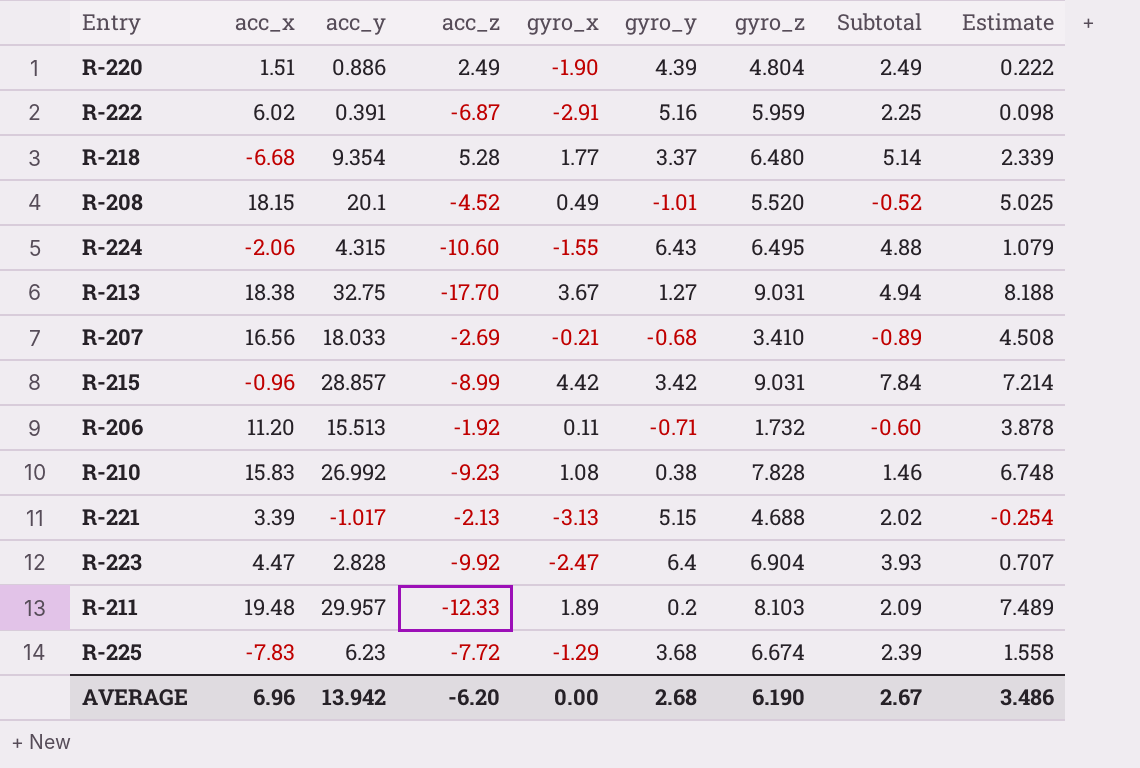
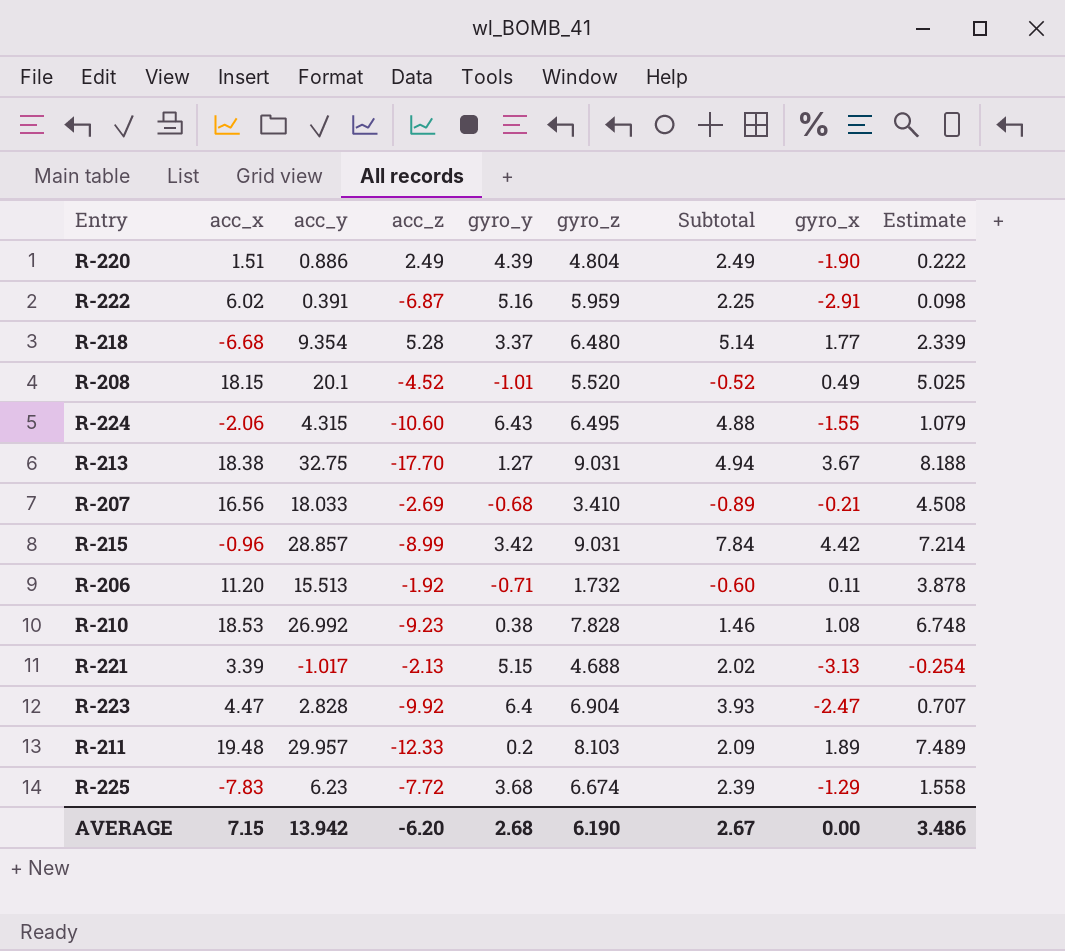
column gyro_x | position: 5 -> 8
R-210 | acc_x: 15.83 -> 18.53
AVERAGE | acc_x: 6.96 -> 7.15

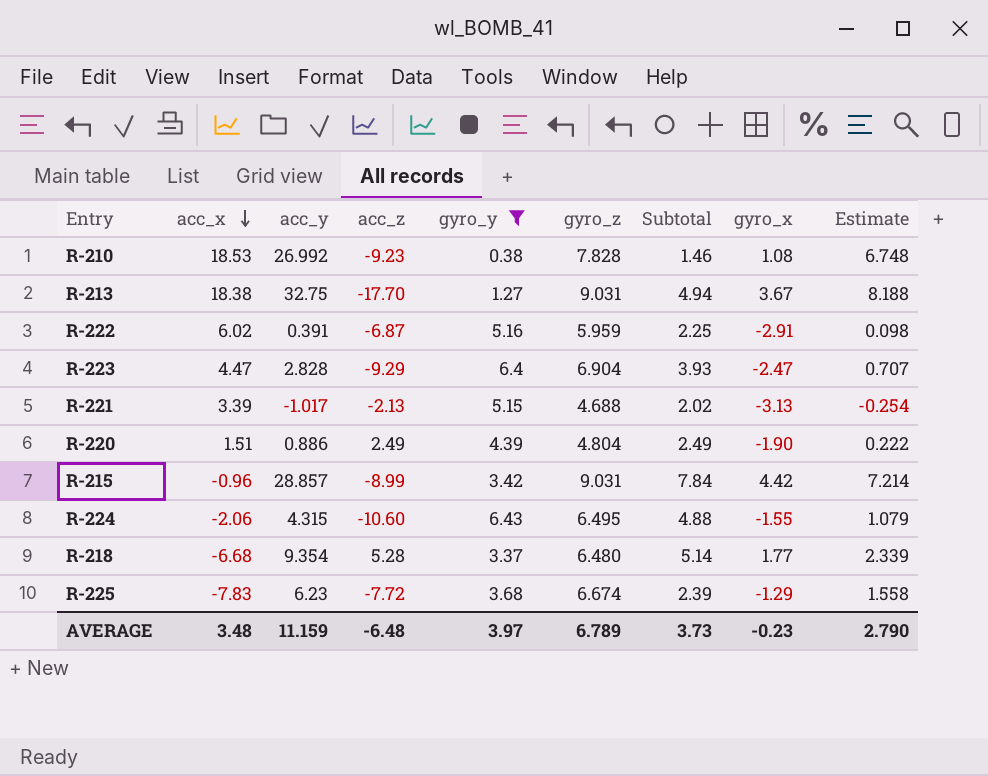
filter: none -> gyro_y >= 0.38
row order: none -> acc_x descending
R-223 | acc_z: -9.92 -> -9.29
AVERAGE | acc_x: 7.15 -> 3.48
AVERAGE | acc_y: 13.942 -> 11.159
AVERAGE | acc_z: -6.20 -> -6.48
AVERAGE | gyro_y: 2.68 -> 3.97
AVERAGE | gyro_z: 6.190 -> 6.789
AVERAGE | Subtotal: 2.67 -> 3.73
AVERAGE | gyro_x: 0.00 -> -0.23
AVERAGE | Estimate: 3.486 -> 2.790

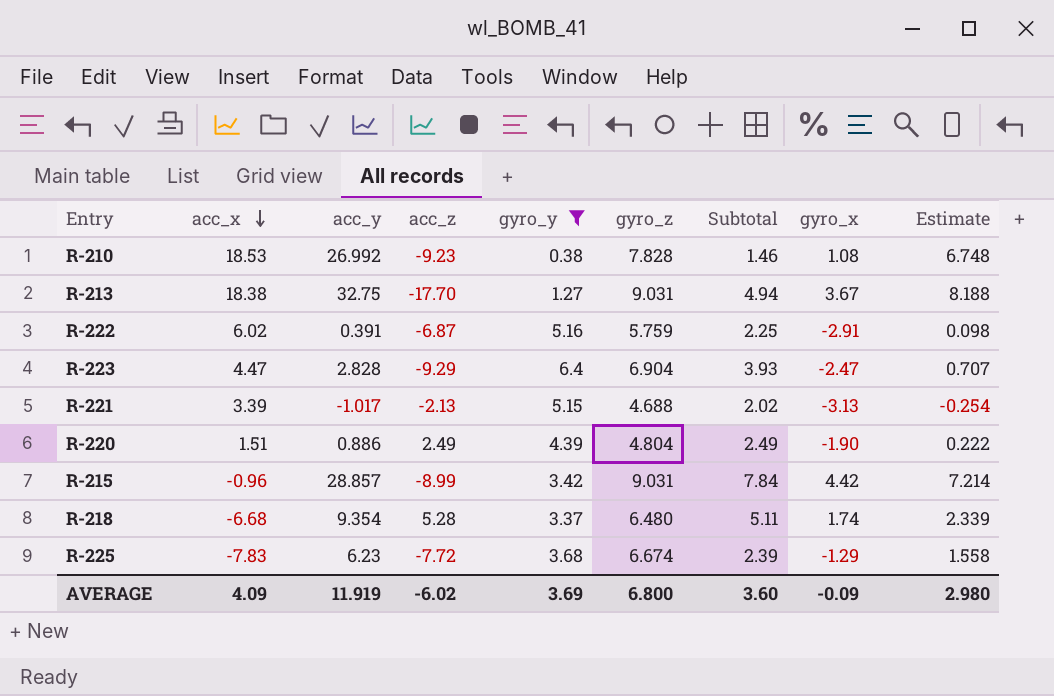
row R-224: -2.06 | 4.315 | -10.60 | 6.43 | 6.495 | 4.88 | -1.55 | 1.079 -> none
R-222 | gyro_z: 5.959 -> 5.759
R-218 | Subtotal: 5.14 -> 5.11
R-218 | gyro_x: 1.77 -> 1.74
AVERAGE | acc_x: 3.48 -> 4.09
AVERAGE | acc_y: 11.159 -> 11.919
AVERAGE | acc_z: -6.48 -> -6.02
AVERAGE | gyro_y: 3.97 -> 3.69
AVERAGE | gyro_z: 6.789 -> 6.800
AVERAGE | Subtotal: 3.73 -> 3.60
AVERAGE | gyro_x: -0.23 -> -0.09
AVERAGE | Estimate: 2.790 -> 2.980

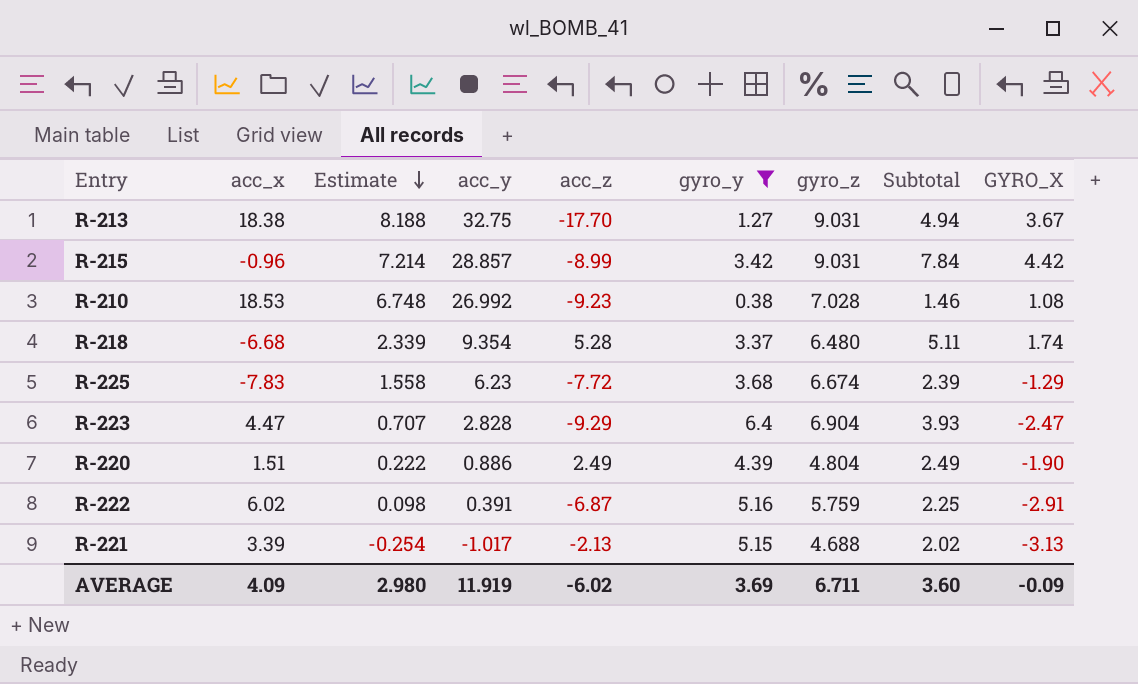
row order: acc_x descending -> Estimate descending
column Estimate | position: 9 -> 3
column name: gyro_x -> GYRO_X
R-210 | gyro_z: 7.828 -> 7.028
AVERAGE | gyro_z: 6.800 -> 6.711

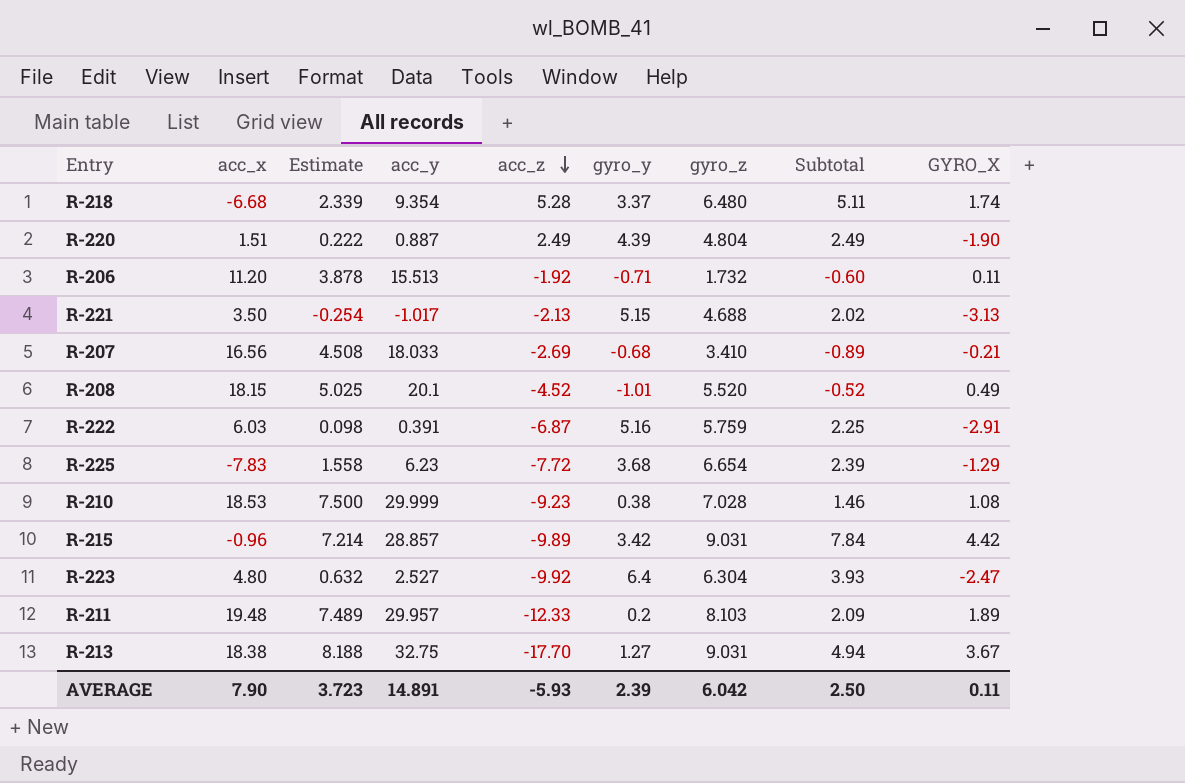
filter: gyro_y >= 0.38 -> none
row order: Estimate descending -> acc_z descending
R-220 | acc_y: 0.886 -> 0.887
R-221 | acc_x: 3.39 -> 3.50
R-222 | acc_x: 6.02 -> 6.03
R-225 | gyro_z: 6.674 -> 6.654
R-210 | Estimate: 6.748 -> 7.500
R-210 | acc_y: 26.992 -> 29.999
R-215 | acc_z: -8.99 -> -9.89
R-223 | acc_x: 4.47 -> 4.80
R-223 | Estimate: 0.707 -> 0.632
R-223 | acc_y: 2.828 -> 2.527
R-223 | acc_z: -9.29 -> -9.92
R-223 | gyro_z: 6.904 -> 6.304
AVERAGE | acc_x: 4.09 -> 7.90
AVERAGE | Estimate: 2.980 -> 3.723
AVERAGE | acc_y: 11.919 -> 14.891
AVERAGE | acc_z: -6.02 -> -5.93
AVERAGE | gyro_y: 3.69 -> 2.39
AVERAGE | gyro_z: 6.711 -> 6.042
AVERAGE | Subtotal: 3.60 -> 2.50
AVERAGE | GYRO_X: -0.09 -> 0.11

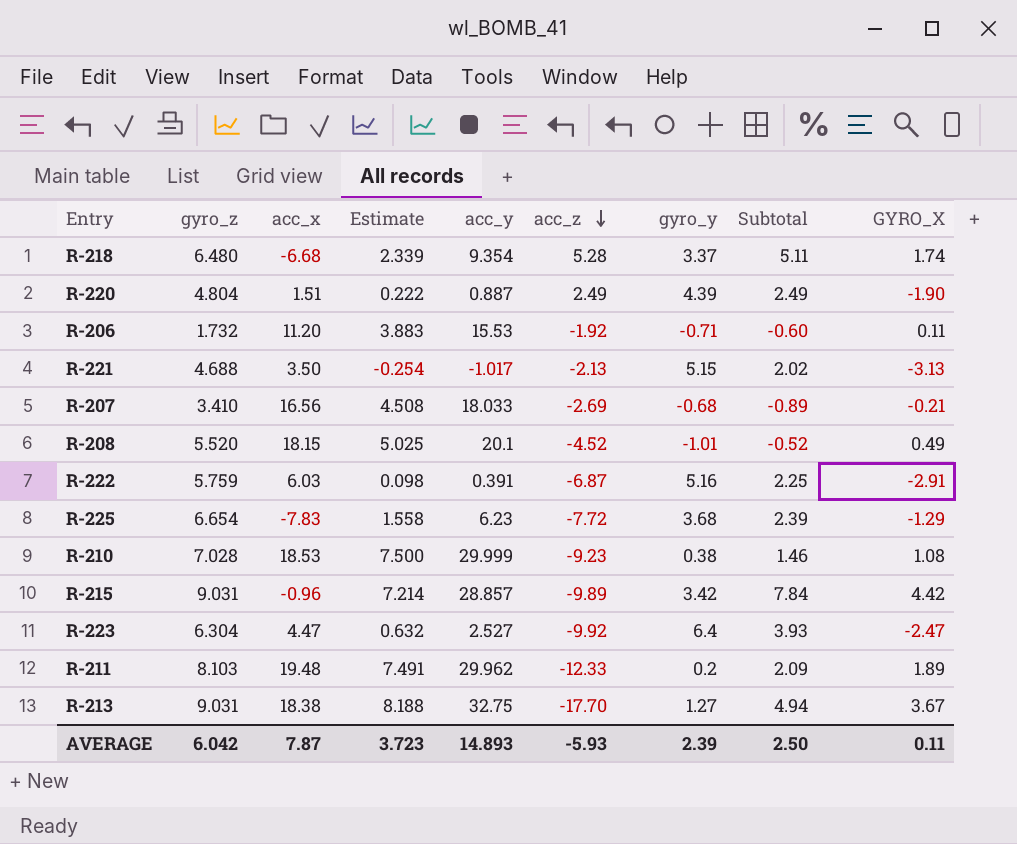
column gyro_z | position: 7 -> 2
R-206 | Estimate: 3.878 -> 3.883
R-206 | acc_y: 15.513 -> 15.53
R-223 | acc_x: 4.80 -> 4.47
R-211 | Estimate: 7.489 -> 7.491
R-211 | acc_y: 29.957 -> 29.962
AVERAGE | acc_x: 7.90 -> 7.87
AVERAGE | acc_y: 14.891 -> 14.893

